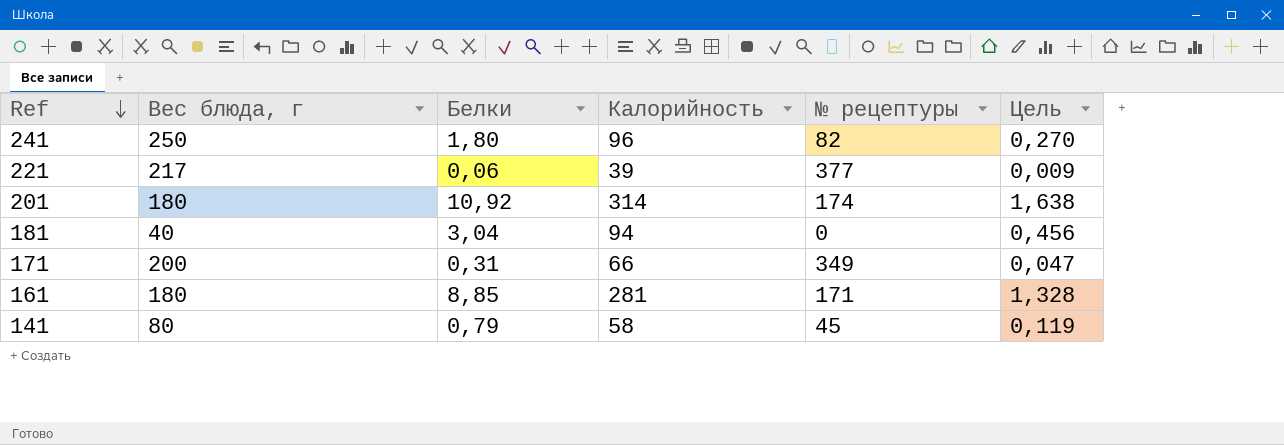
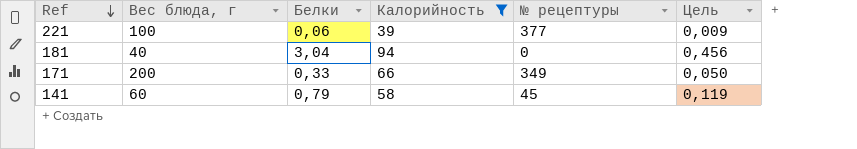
filter: none -> Калорийность <= 94
221 | Вес блюда, г: 217 -> 100
171 | Белки: 0,31 -> 0,33
171 | Цель: 0,047 -> 0,050
141 | Вес блюда, г: 80 -> 60

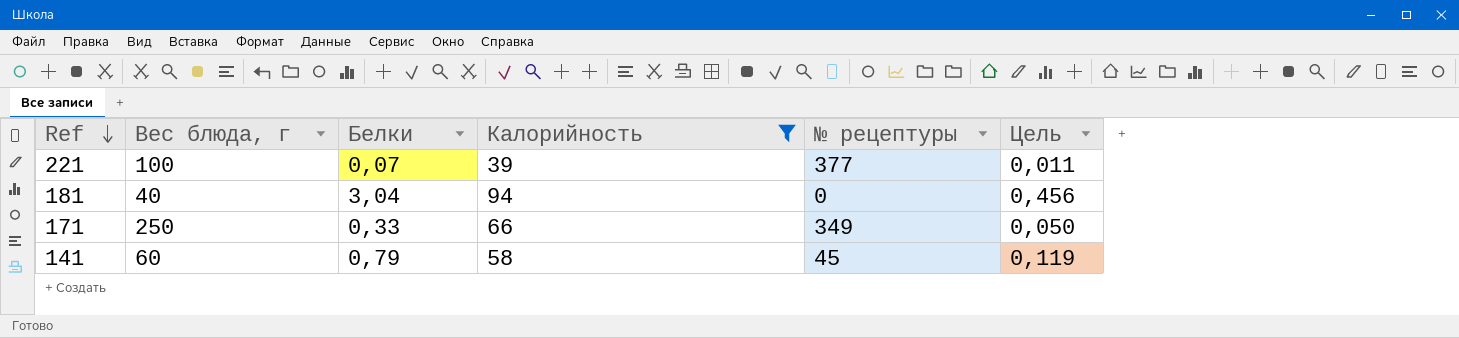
221 | Белки: 0,06 -> 0,07
221 | Цель: 0,009 -> 0,011
171 | Вес блюда, г: 200 -> 250

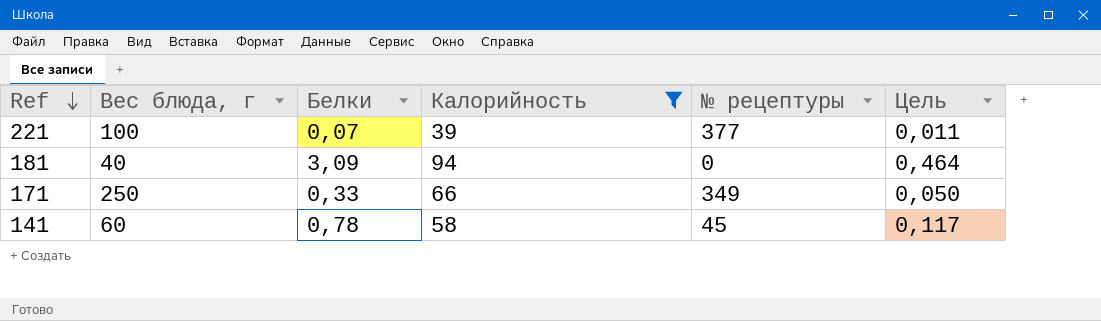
181 | Белки: 3,04 -> 3,09
181 | Цель: 0,456 -> 0,464
141 | Белки: 0,79 -> 0,78
141 | Цель: 0,119 -> 0,117

